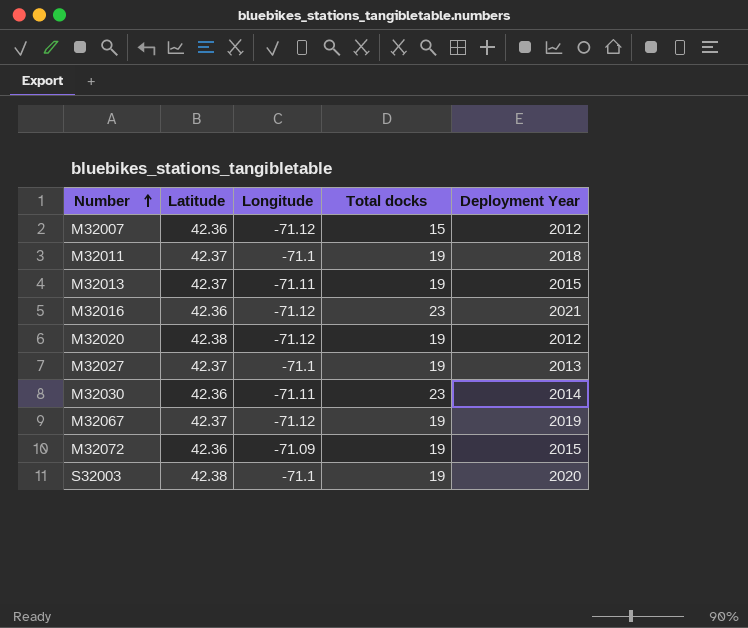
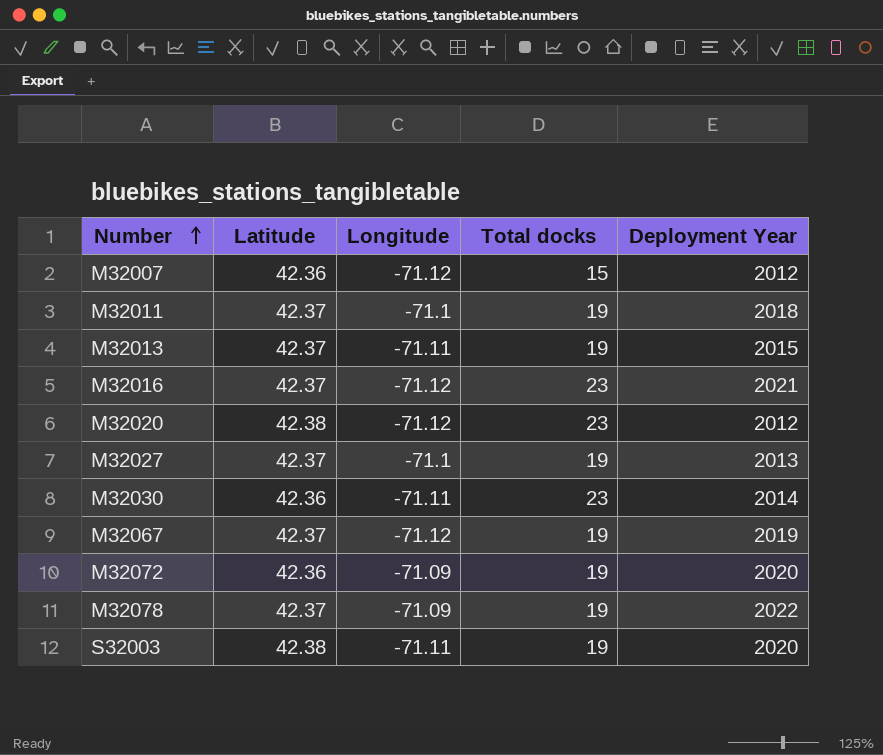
M32016 | Latitude: 42.36 -> 42.37
M32020 | Total docks: 19 -> 23
M32072 | Deployment Year: 2015 -> 2020
row M32078: none -> 42.37 | -71.09 | 19 | 2022
S32003 | Longitude: -71.1 -> -71.11

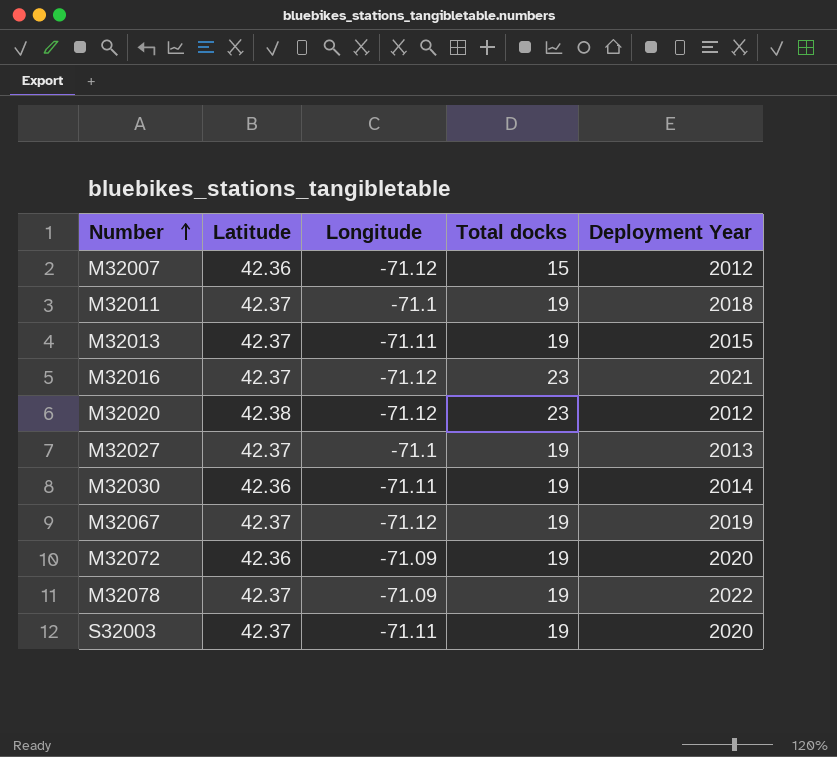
M32030 | Total docks: 23 -> 19
S32003 | Latitude: 42.38 -> 42.37

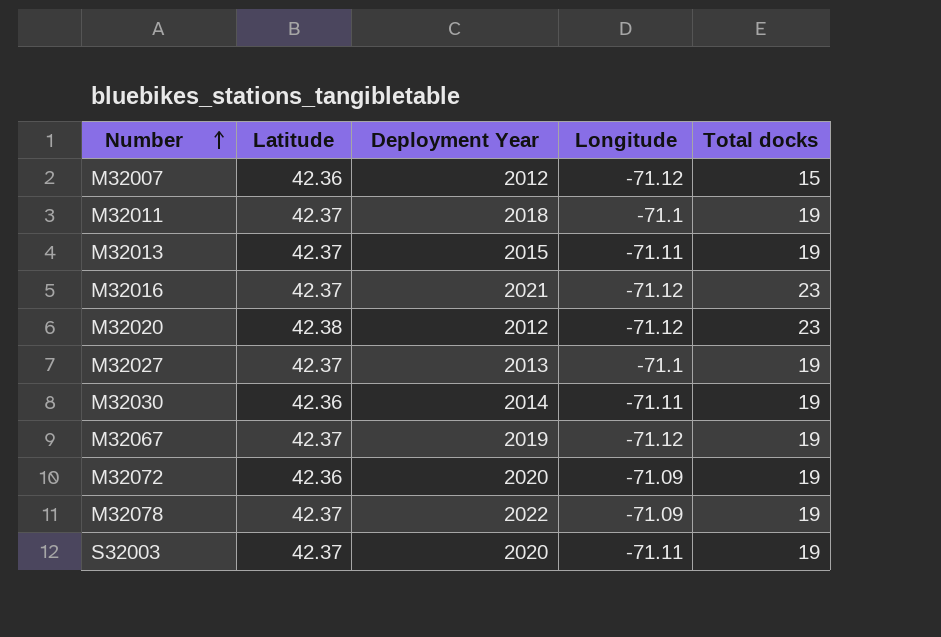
column Deployment Year | position: 5 -> 3

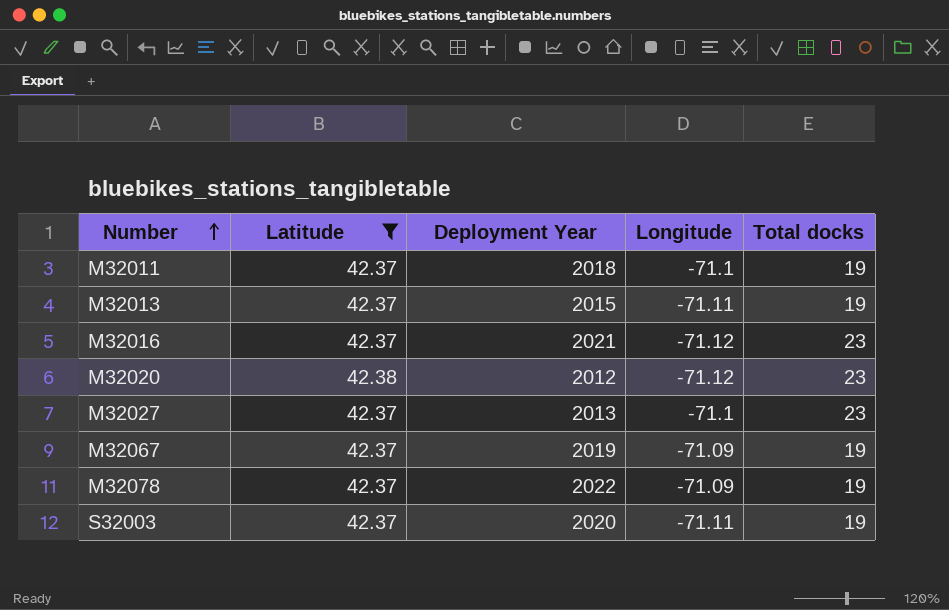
filter: none -> Latitude != 42.36
M32027 | Total docks: 19 -> 23
M32067 | Longitude: -71.12 -> -71.09

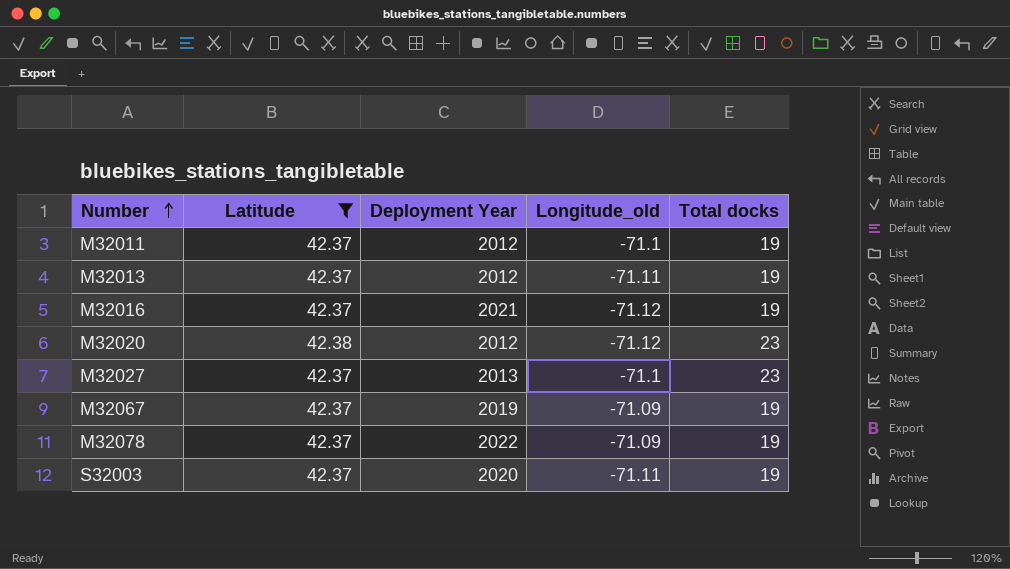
column name: Longitude -> Longitude_old
M32011 | Deployment Year: 2018 -> 2012
M32013 | Deployment Year: 2015 -> 2012
M32016 | Total docks: 23 -> 19

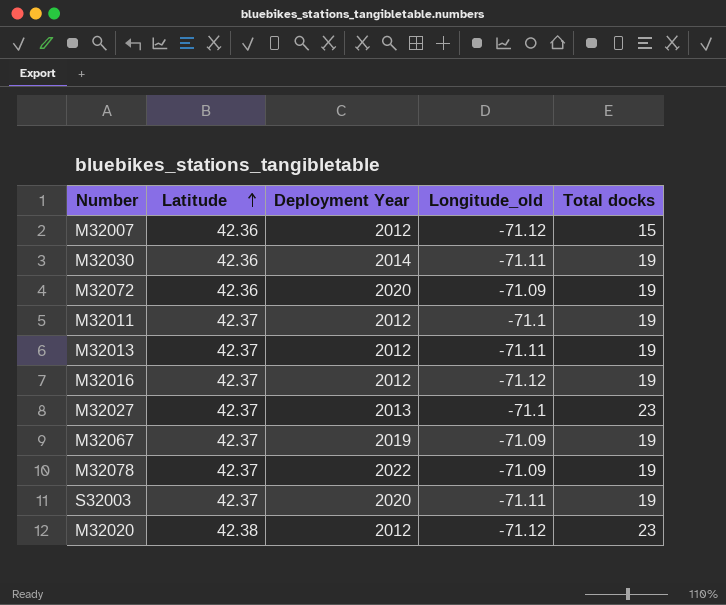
filter: Latitude != 42.36 -> none
row order: Number ascending -> Latitude ascending
M32016 | Deployment Year: 2021 -> 2012

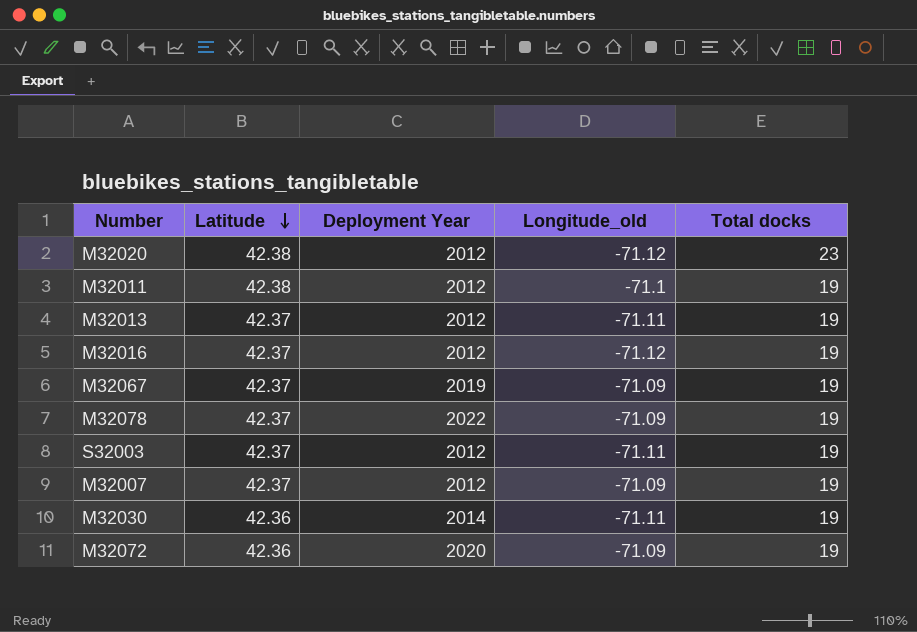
row order: Latitude ascending -> Latitude descending
row M32027: 42.37 | 2013 | -71.1 | 23 -> none
M32011 | Latitude: 42.37 -> 42.38
S32003 | Deployment Year: 2020 -> 2012
M32007 | Latitude: 42.36 -> 42.37
M32007 | Longitude_old: -71.12 -> -71.09
M32007 | Total docks: 15 -> 19

